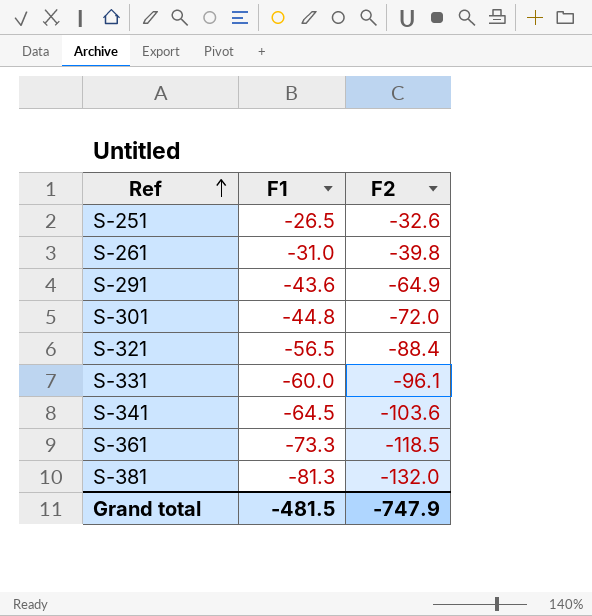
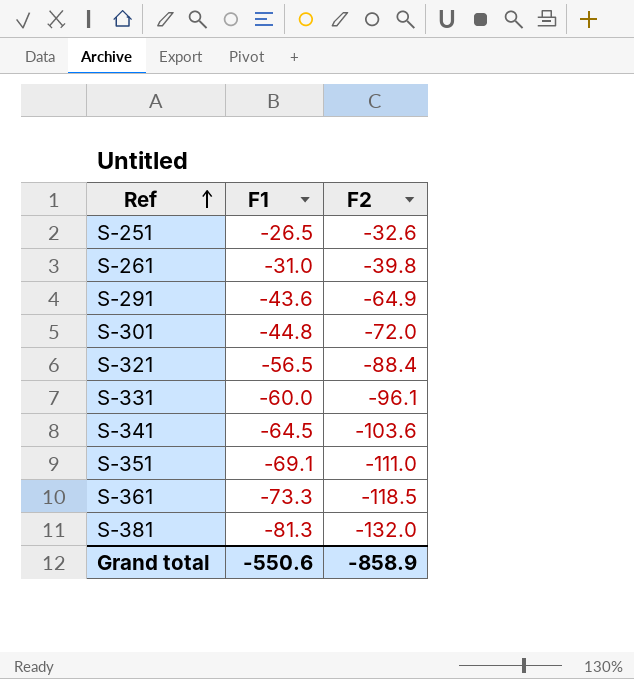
row S-351: none -> -69.1 | -111.0
Grand total | F1: -481.5 -> -550.6
Grand total | F2: -747.9 -> -858.9

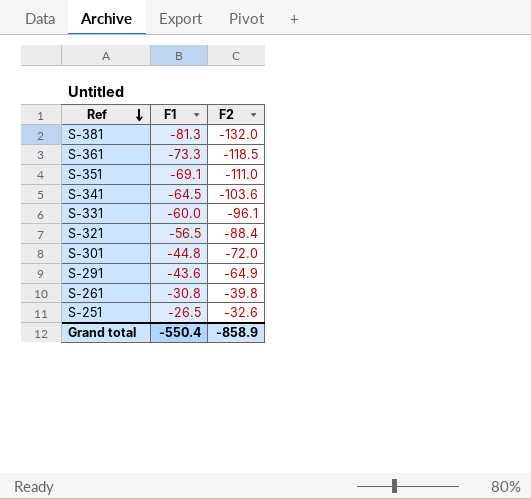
row order: Ref ascending -> Ref descending
S-261 | F1: -31.0 -> -30.8
Grand total | F1: -550.6 -> -550.4

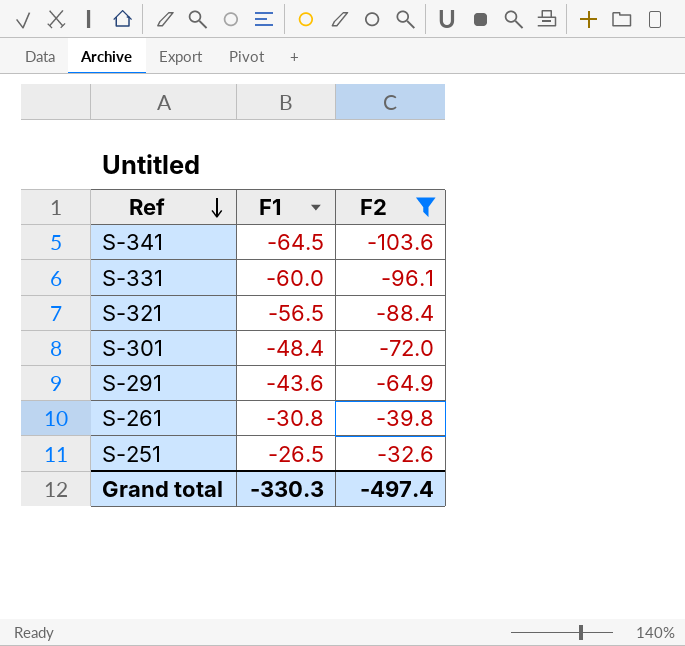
filter: none -> F2 >= -103.6
S-301 | F1: -44.8 -> -48.4
Grand total | F1: -550.4 -> -330.3
Grand total | F2: -858.9 -> -497.4

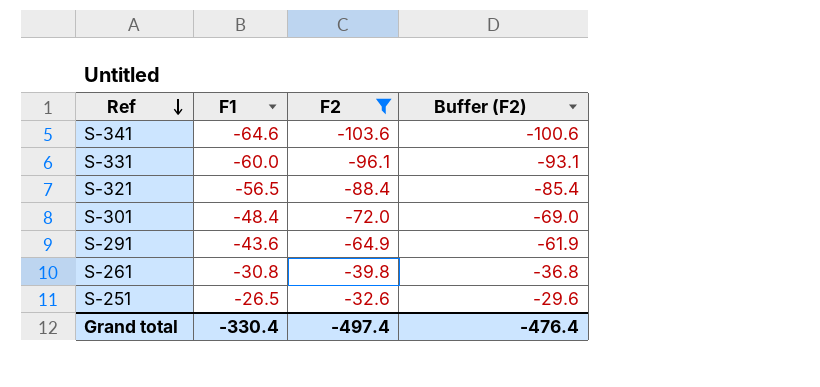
column Buffer (F2) | formula: none -> [F2] + 3
S-341 | F1: -64.5 -> -64.6
Grand total | F1: -330.3 -> -330.4

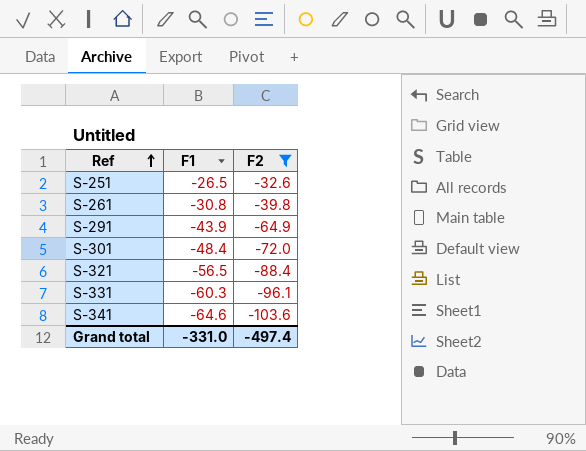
row order: Ref descending -> Ref ascending
column Buffer (F2) | formula: [F2] + 3 -> none
S-291 | F1: -43.6 -> -43.9
S-331 | F1: -60.0 -> -60.3
Grand total | F1: -330.4 -> -331.0

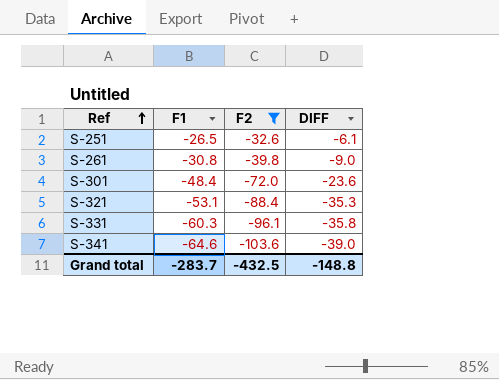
column DIFF | formula: none -> [F2] - [F1]
row S-291: -43.9 | -64.9 -> none
S-321 | F1: -56.5 -> -53.1
Grand total | F1: -331.0 -> -283.7
Grand total | F2: -497.4 -> -432.5

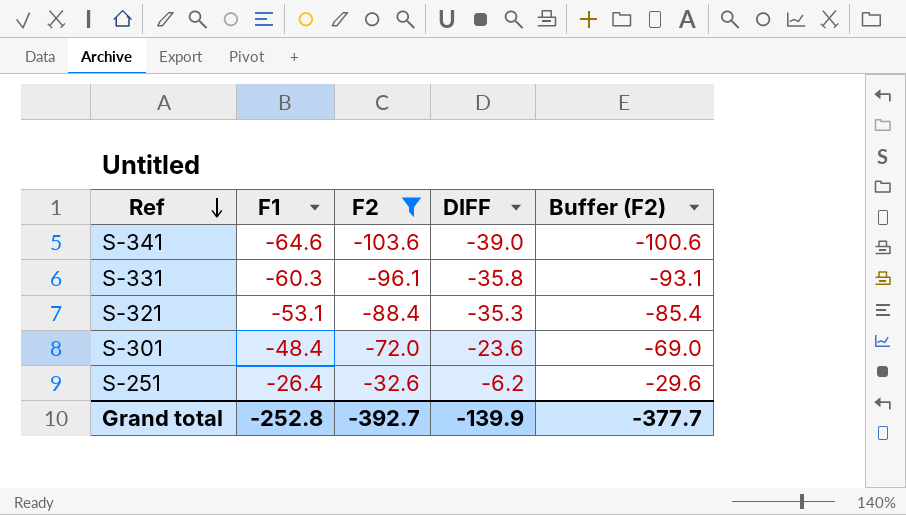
row order: Ref ascending -> Ref descending
column Buffer (F2) | formula: none -> [F2] + 3
row S-261: -30.8 | -39.8 | -9.0 -> none
S-251 | F1: -26.5 -> -26.4
S-251 | DIFF: -6.1 -> -6.2
Grand total | F1: -283.7 -> -252.8
Grand total | F2: -432.5 -> -392.7
Grand total | DIFF: -148.8 -> -139.9

